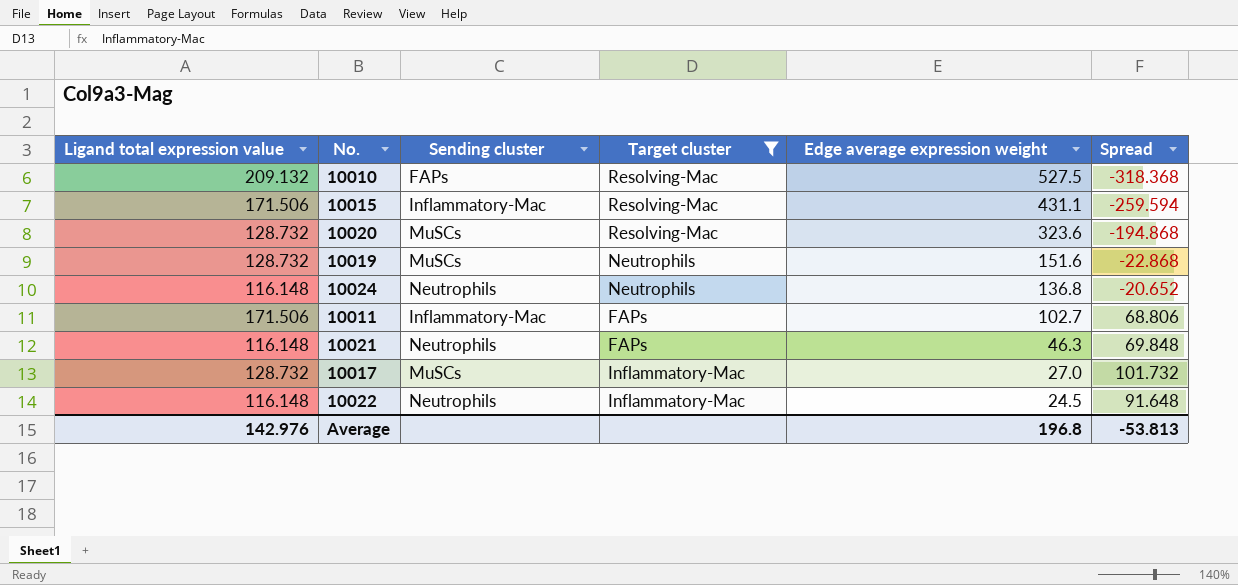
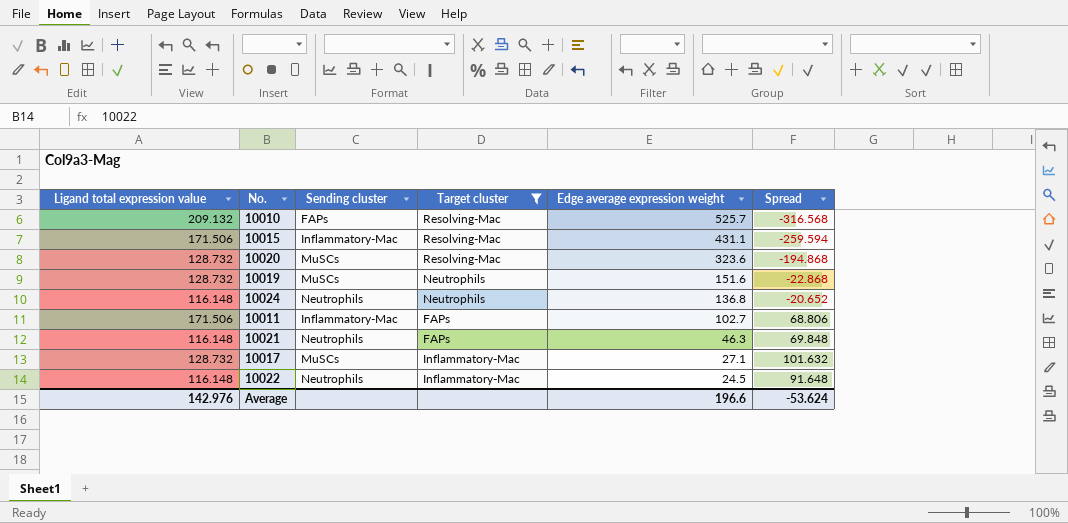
10010 | Edge average expression weight: 527.5 -> 525.7
10010 | Spread: -318.368 -> -316.568
10017 | Edge average expression weight: 27.0 -> 27.1
10017 | Spread: 101.732 -> 101.632
Average | Edge average expression weight: 196.8 -> 196.6
Average | Spread: -53.813 -> -53.624

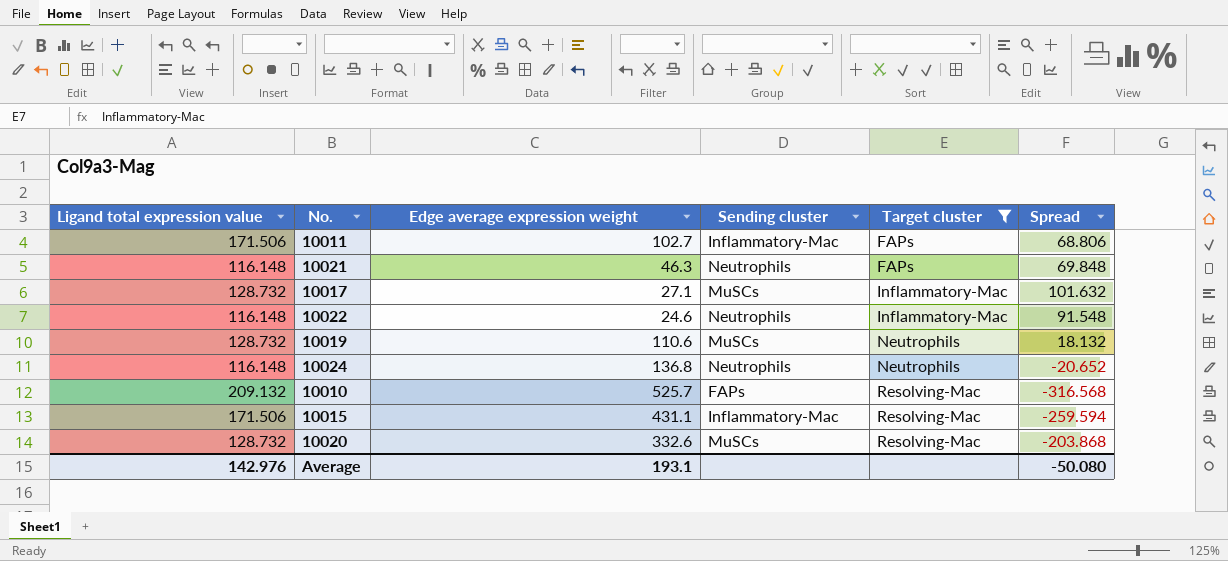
row order: Edge average expression weight descending -> Target cluster ascending
column Edge average expression weight | position: 5 -> 3
10022 | Edge average expression weight: 24.5 -> 24.6
10022 | Spread: 91.648 -> 91.548
10019 | Edge average expression weight: 151.6 -> 110.6
10019 | Spread: -22.868 -> 18.132
10020 | Edge average expression weight: 323.6 -> 332.6
10020 | Spread: -194.868 -> -203.868
Average | Edge average expression weight: 196.6 -> 193.1
Average | Spread: -53.624 -> -50.080

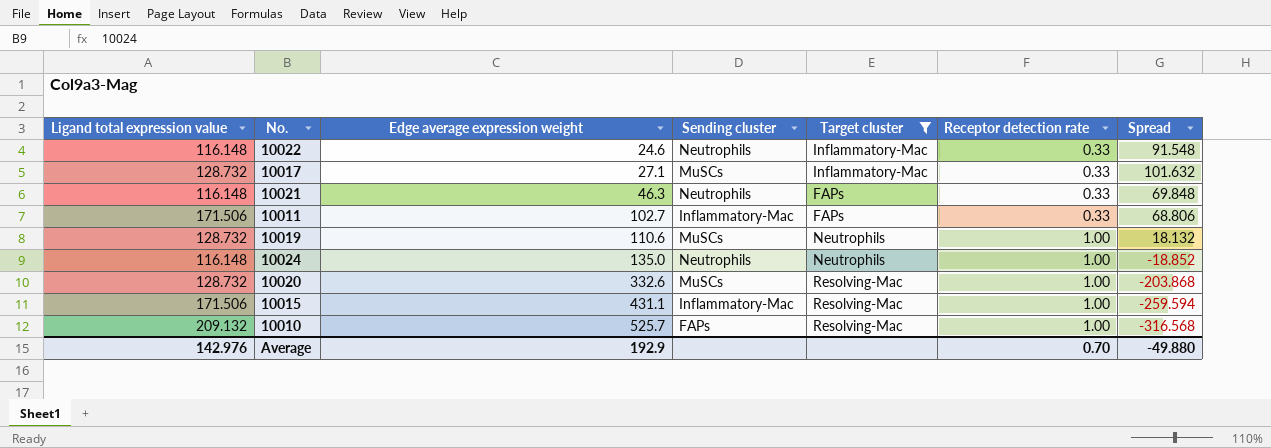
row order: Target cluster ascending -> Edge average expression weight ascending
column Receptor detection rate | position: none -> 6
10024 | Edge average expression weight: 136.8 -> 135.0
10024 | Spread: -20.652 -> -18.852
Average | Edge average expression weight: 193.1 -> 192.9
Average | Spread: -50.080 -> -49.880

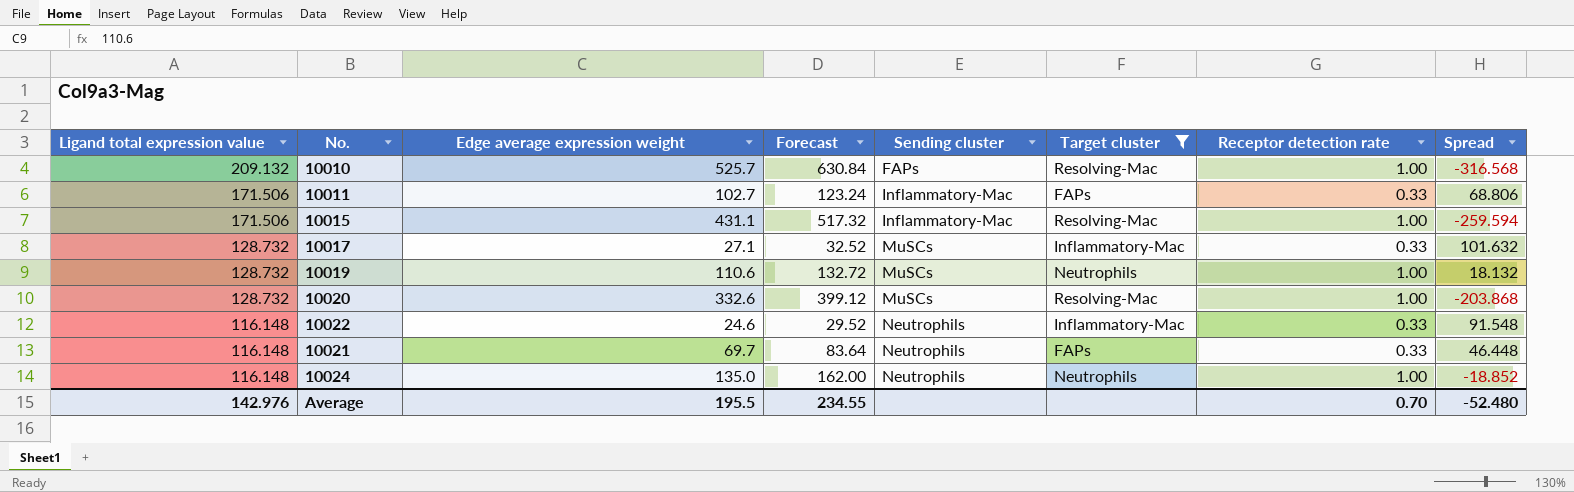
row order: Edge average expression weight ascending -> Ligand total expression value descending
column Forecast | formula: none -> [Edge average expression weight] * 1.2
10021 | Edge average expression weight: 46.3 -> 69.7
10021 | Spread: 69.848 -> 46.448
Average | Edge average expression weight: 192.9 -> 195.5
Average | Spread: -49.880 -> -52.480

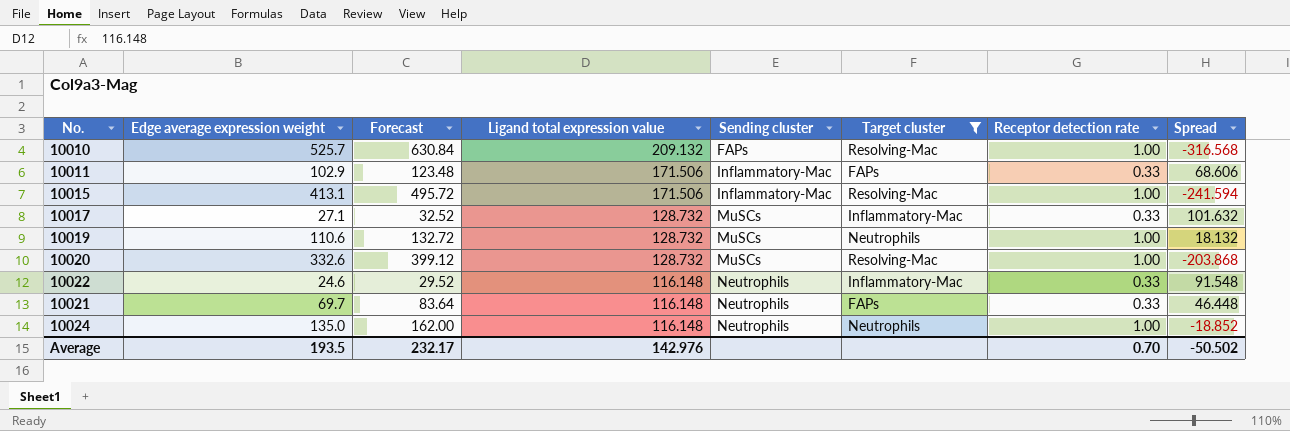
column Ligand total expression value | position: 1 -> 4
10011 | Edge average expression weight: 102.7 -> 102.9
10011 | Forecast: 123.24 -> 123.48
10011 | Spread: 68.806 -> 68.606
10015 | Edge average expression weight: 431.1 -> 413.1
10015 | Forecast: 517.32 -> 495.72
10015 | Spread: -259.594 -> -241.594
Average | Edge average expression weight: 195.5 -> 193.5
Average | Forecast: 234.55 -> 232.17
Average | Spread: -52.480 -> -50.502

